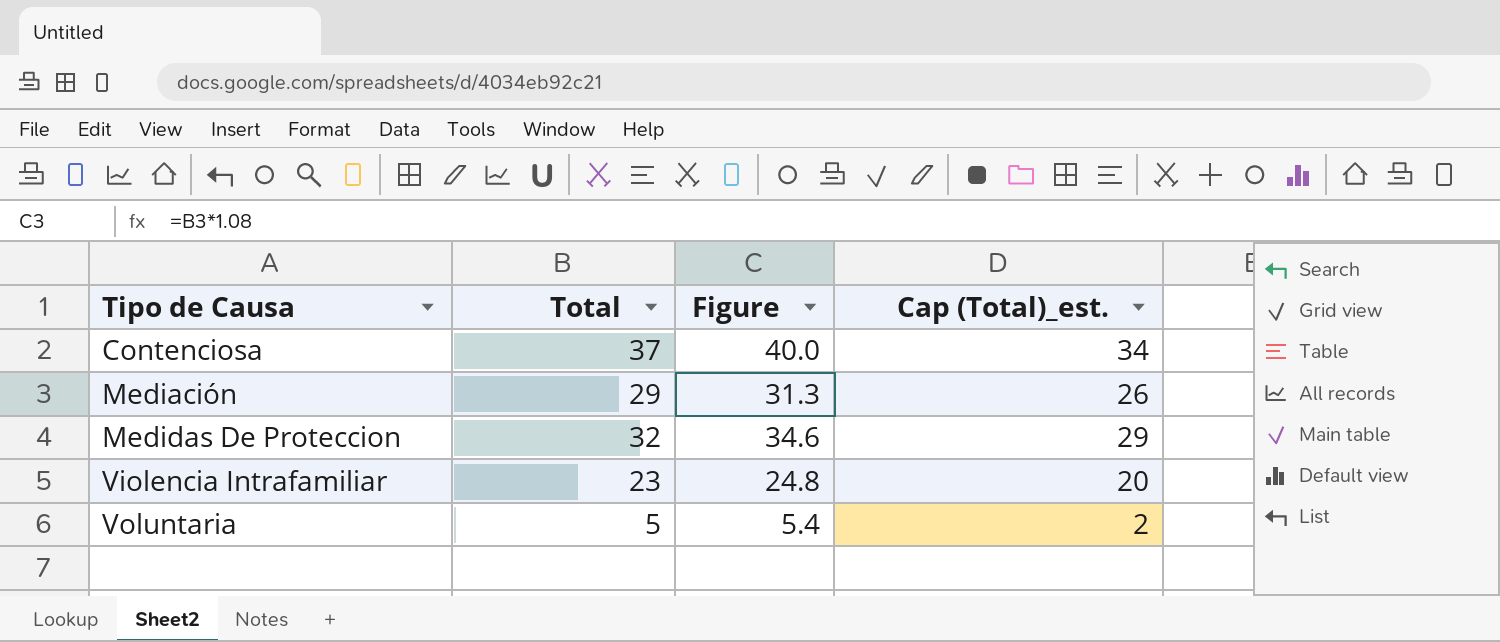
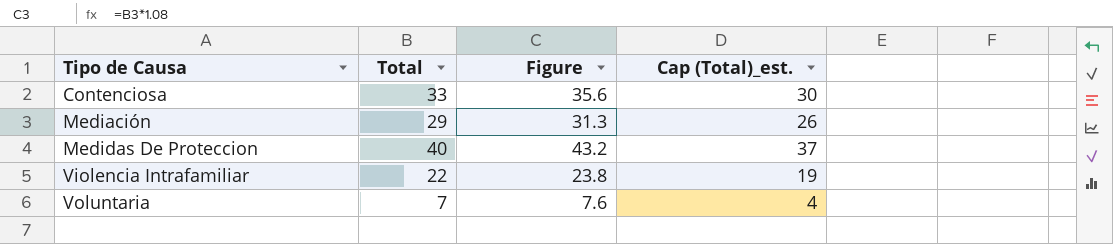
Contenciosa | Total: 37 -> 33
Contenciosa | Figure: 40.0 -> 35.6
Contenciosa | Cap (Total)_est.: 34 -> 30
Medidas De Proteccion | Total: 32 -> 40
Medidas De Proteccion | Figure: 34.6 -> 43.2
Medidas De Proteccion | Cap (Total)_est.: 29 -> 37
Violencia Intrafamiliar | Total: 23 -> 22
Violencia Intrafamiliar | Figure: 24.8 -> 23.8
Violencia Intrafamiliar | Cap (Total)_est.: 20 -> 19
Voluntaria | Total: 5 -> 7
Voluntaria | Figure: 5.4 -> 7.6
Voluntaria | Cap (Total)_est.: 2 -> 4

